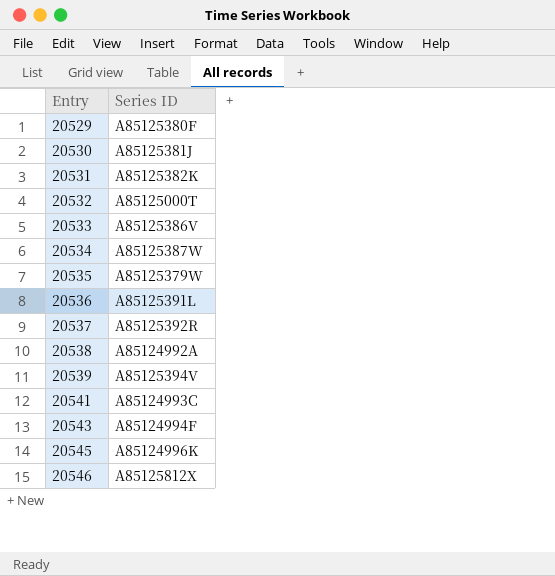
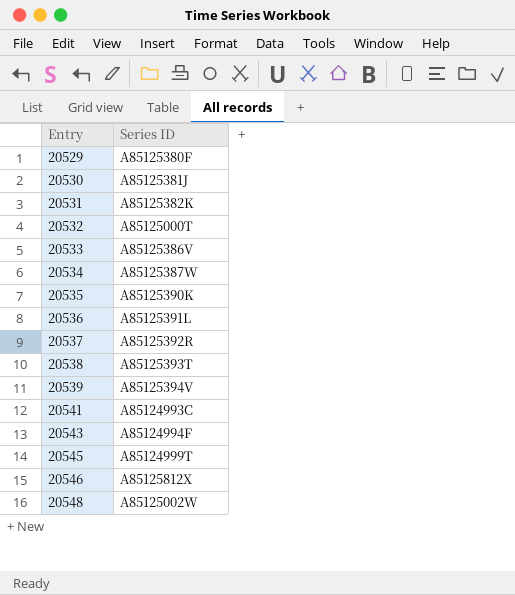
20535 | Series ID: A85125379W -> A85125390K
20538 | Series ID: A85124992A -> A85125393T
20545 | Series ID: A85124996K -> A85124999T
row 20548: none -> A85125002W

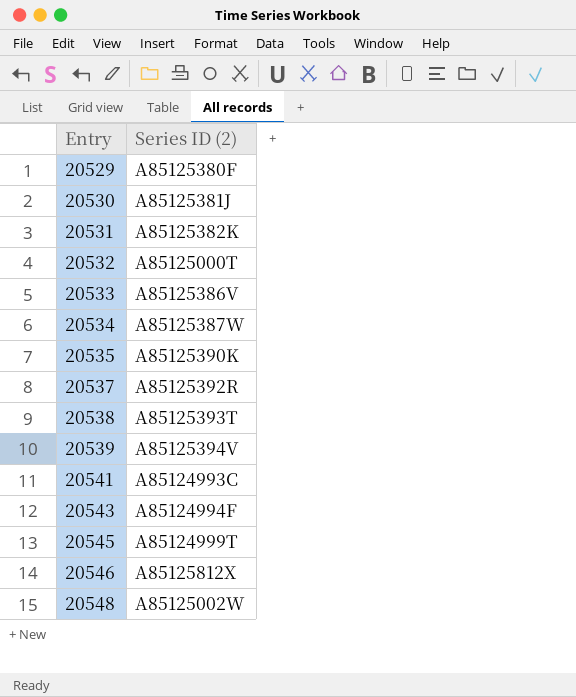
column name: Series ID -> Series ID (2)
row 20536: A85125391L -> none

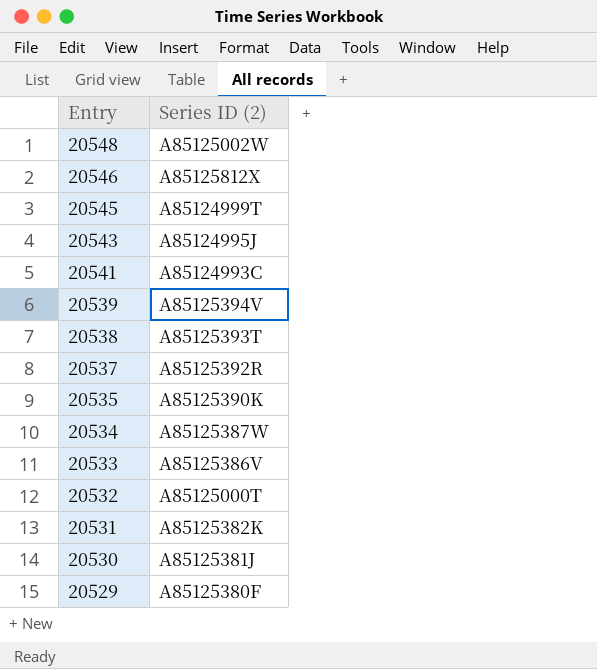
row order: Entry ascending -> Entry descending
20543 | Series ID (2): A85124994F -> A85124995J

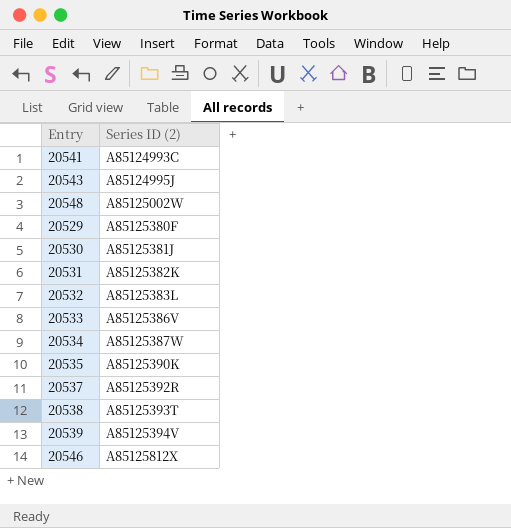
row order: Entry descending -> Series ID (2) ascending
row 20545: A85124999T -> none
20532 | Series ID (2): A85125000T -> A85125383L

